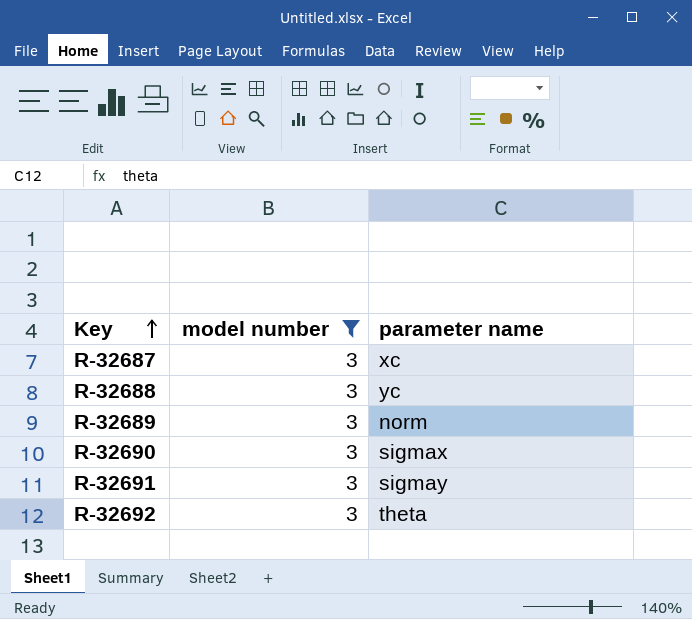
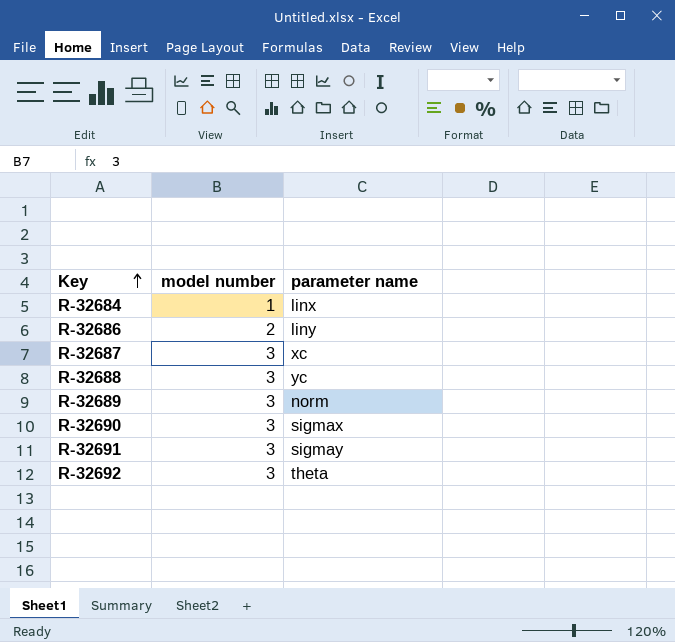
filter: model number = 3 -> none

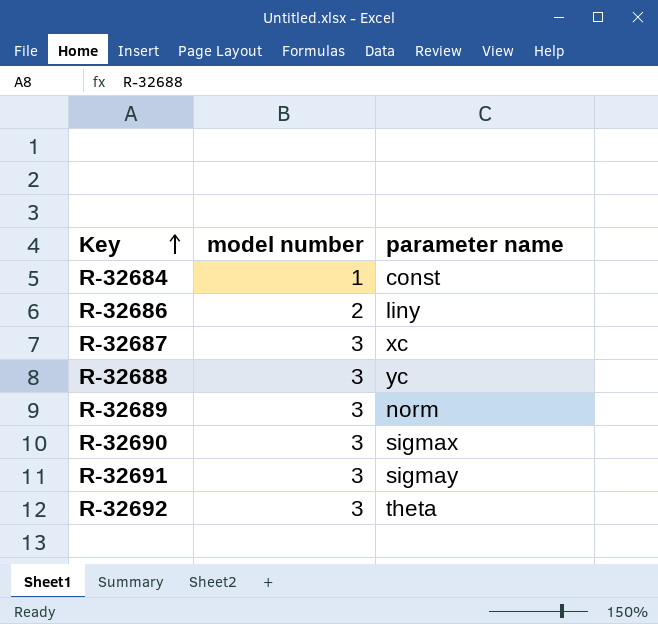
R-32684 | parameter name: linx -> const

